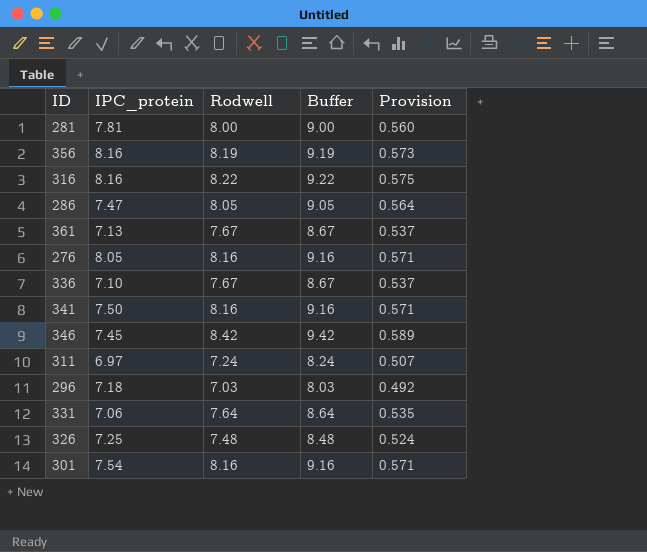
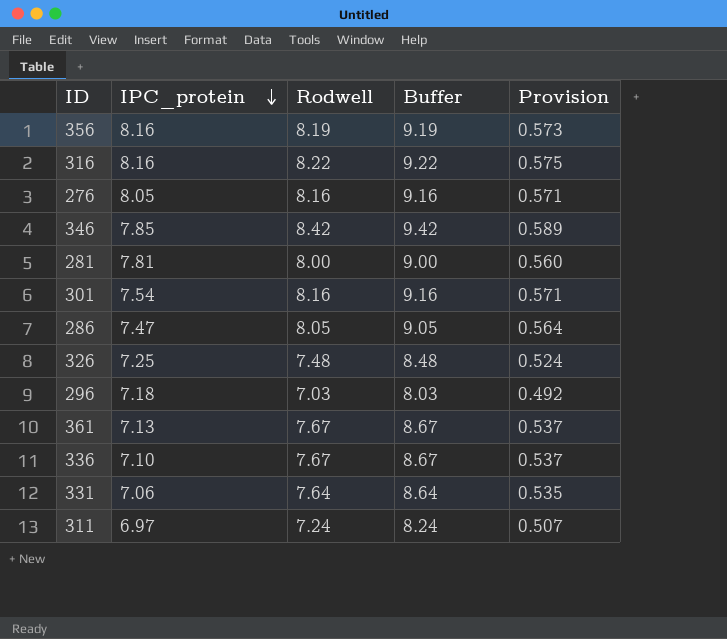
row order: none -> IPC_protein descending
row 341: 7.50 | 8.16 | 9.16 | 0.571 -> none
346 | IPC_protein: 7.45 -> 7.85

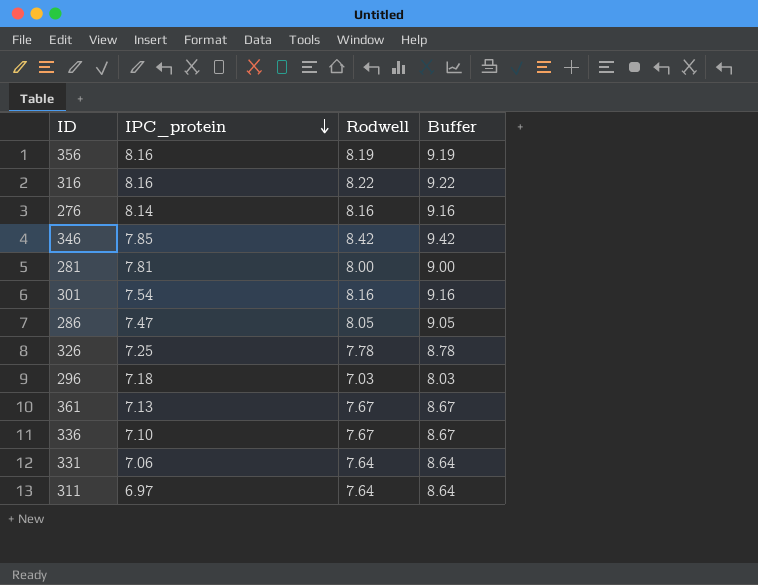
column Provision | formula: [Rodwell] * 0.07 -> none
276 | IPC_protein: 8.05 -> 8.14
326 | Rodwell: 7.48 -> 7.78
326 | Buffer: 8.48 -> 8.78
311 | Rodwell: 7.24 -> 7.64
311 | Buffer: 8.24 -> 8.64

